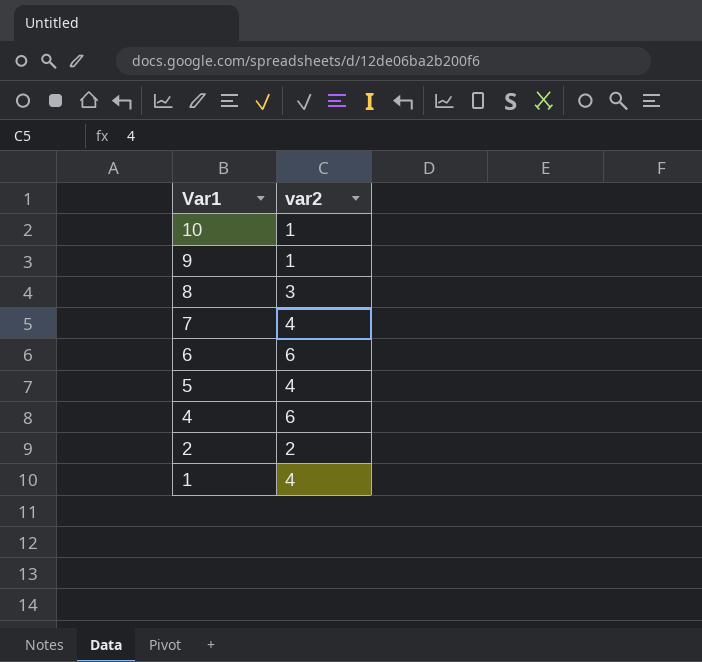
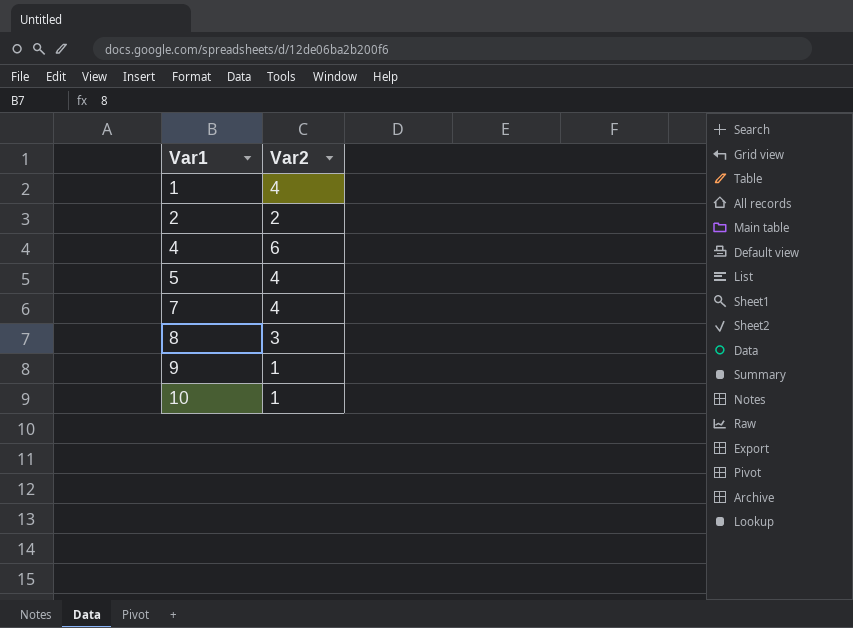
row order: Var1 descending -> Var1 ascending
column name: var2 -> Var2
row 6: 6 -> none

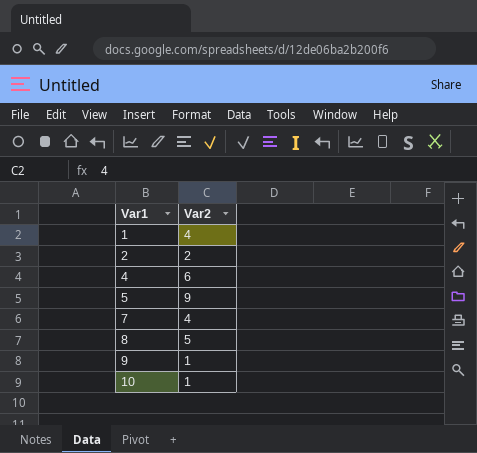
5 | Var2: 4 -> 9
8 | Var2: 3 -> 5

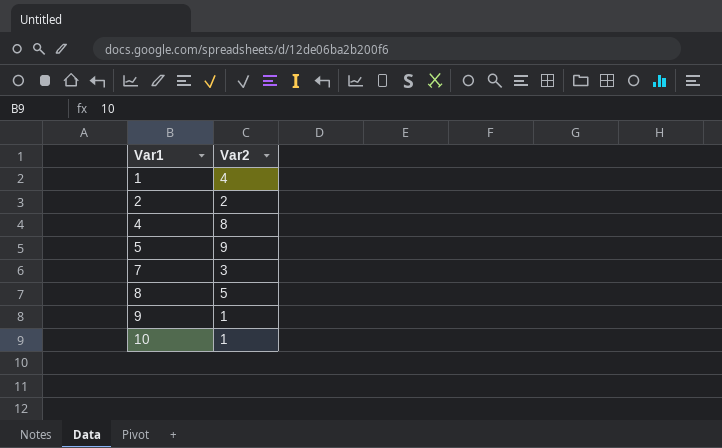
4 | Var2: 6 -> 8
7 | Var2: 4 -> 3

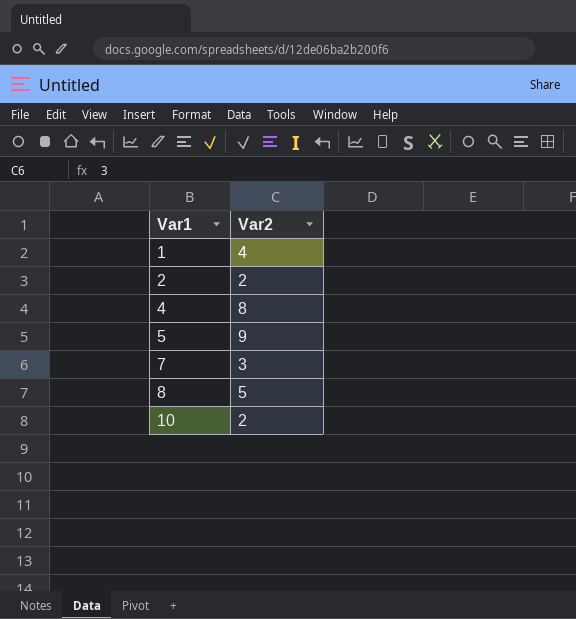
row 9: 1 -> none
10 | Var2: 1 -> 2

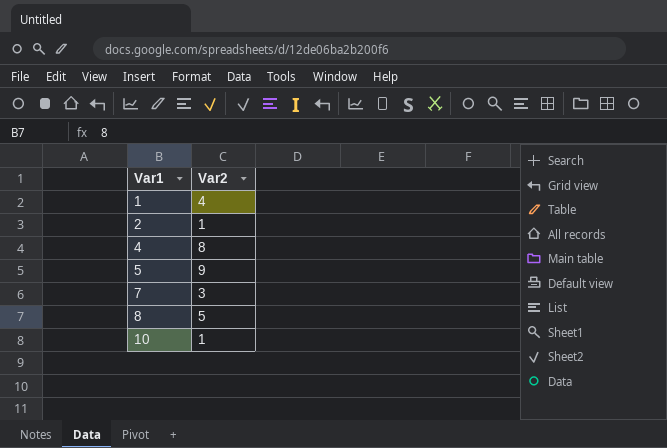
2 | Var2: 2 -> 1
10 | Var2: 2 -> 1

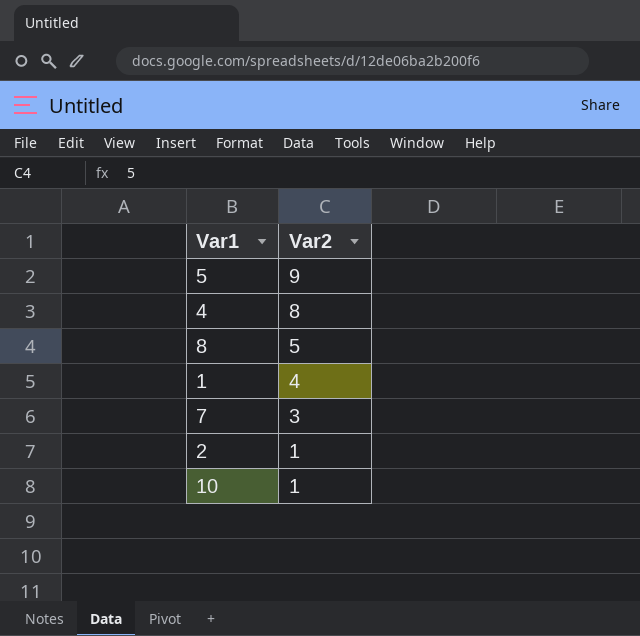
row order: Var1 ascending -> Var2 descending

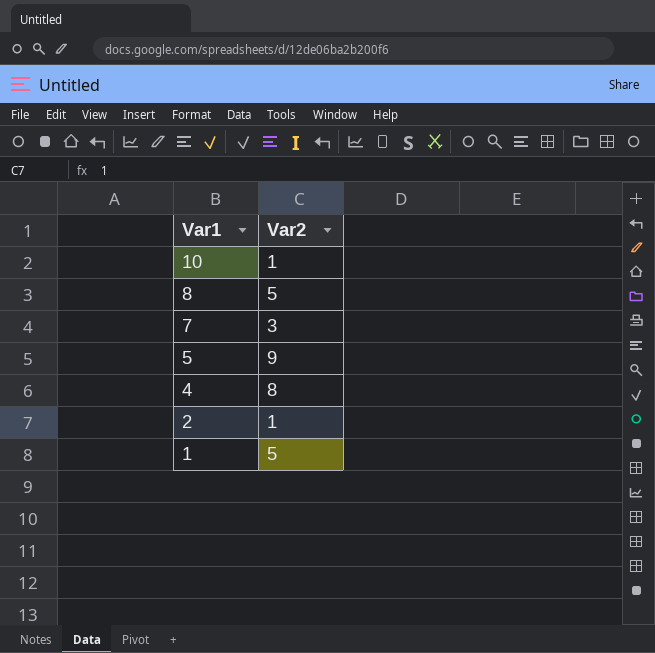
row order: Var2 descending -> Var1 descending
1 | Var2: 4 -> 5

